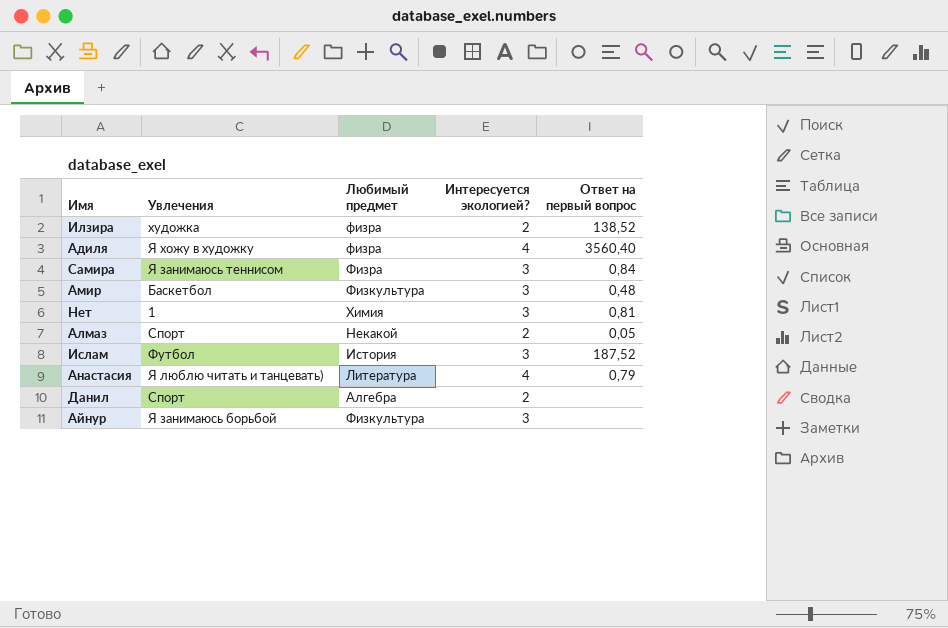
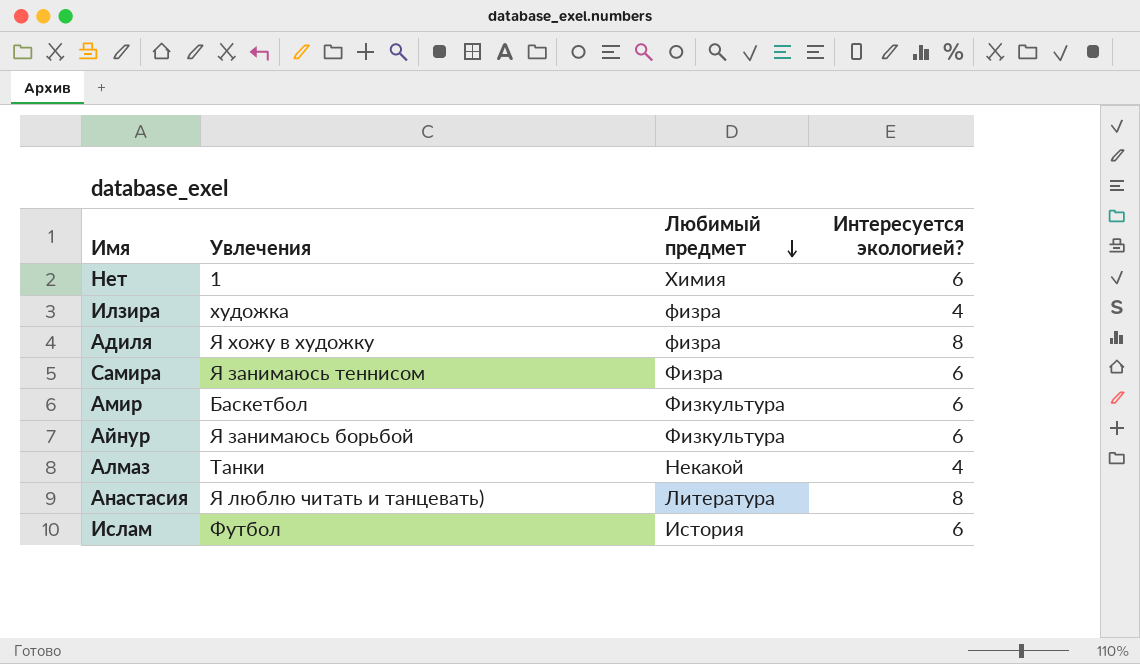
row order: none -> Любимый предмет descending
column Ответ на первый вопрос | position: 5 -> none
row Данил: Спорт | Алгебра | 2 | none -> none
Нет | Интересуется экологией?: 3 -> 6
Илзира | Интересуется экологией?: 2 -> 4
Адиля | Интересуется экологией?: 4 -> 8
Самира | Интересуется экологией?: 3 -> 6
Амир | Интересуется экологией?: 3 -> 6
Айнур | Интересуется экологией?: 3 -> 6
Алмаз | Увлечения: Спорт -> Танки
Алмаз | Интересуется экологией?: 2 -> 4
Анастасия | Интересуется экологией?: 4 -> 8
Ислам | Интересуется экологией?: 3 -> 6

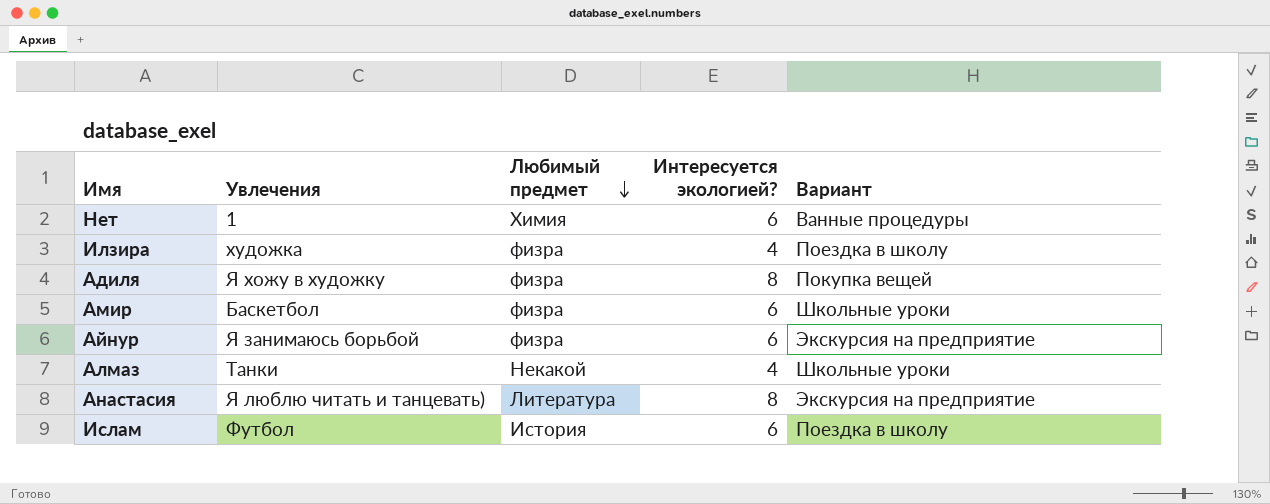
column Вариант | position: none -> 5
row Самира: Я занимаюсь теннисом | Физра | 6 -> none
Амир | Любимый предмет: Физкультура -> физра
Айнур | Любимый предмет: Физкультура -> физра

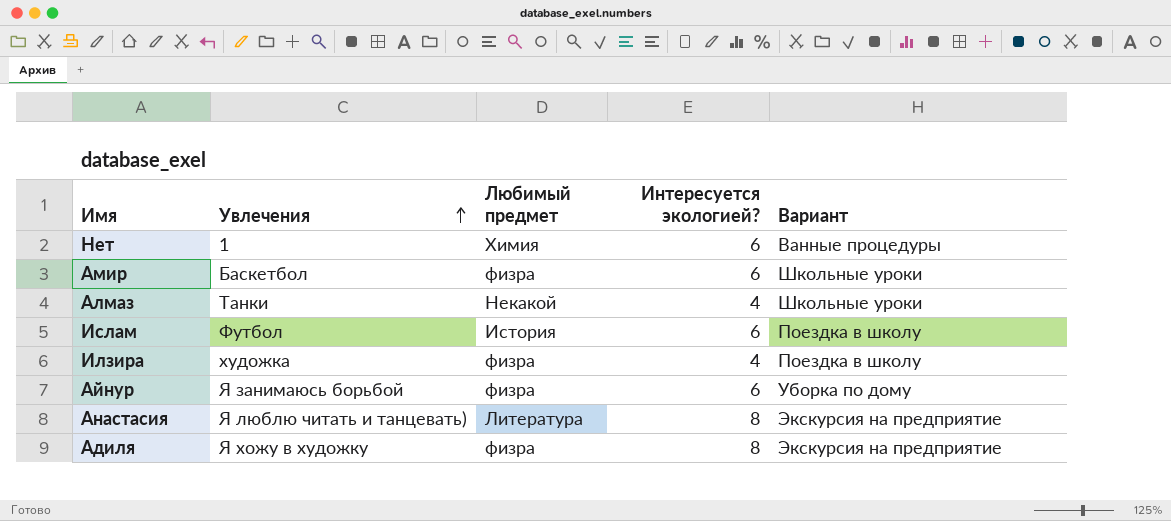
row order: Любимый предмет descending -> Увлечения ascending
Айнур | Вариант: Экскурсия на предприятие -> Уборка по дому
Адиля | Вариант: Покупка вещей -> Экскурсия на предприятие

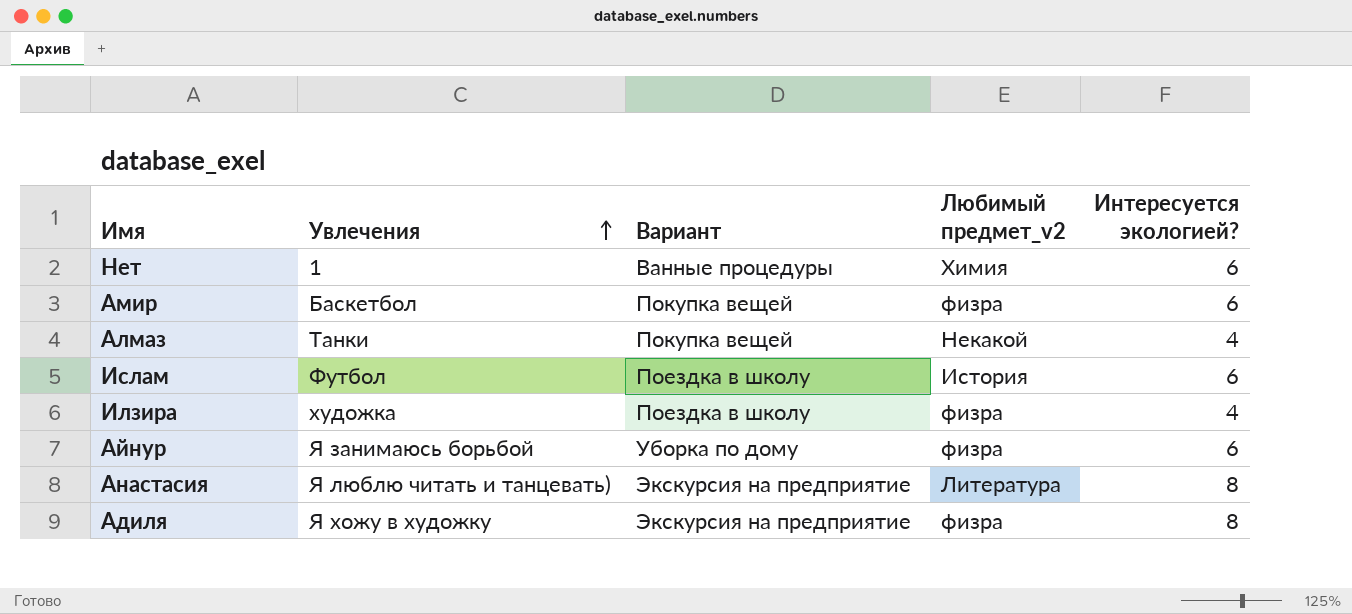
column Вариант | position: 5 -> 3
column name: Любимый предмет -> Любимый предмет_v2
Амир | Вариант: Школьные уроки -> Покупка вещей
Алмаз | Вариант: Школьные уроки -> Покупка вещей

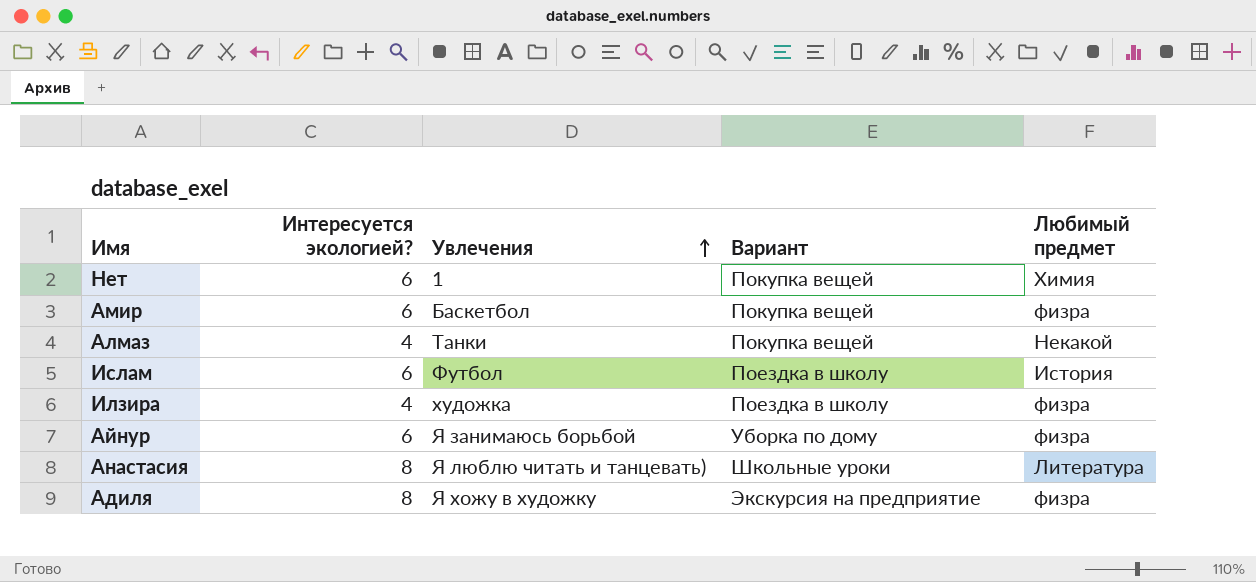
column Интересуется экологией? | position: 5 -> 2
column name: Любимый предмет_v2 -> Любимый предмет
Нет | Вариант: Ванные процедуры -> Покупка вещей
Анастасия | Вариант: Экскурсия на предприятие -> Школьные уроки

